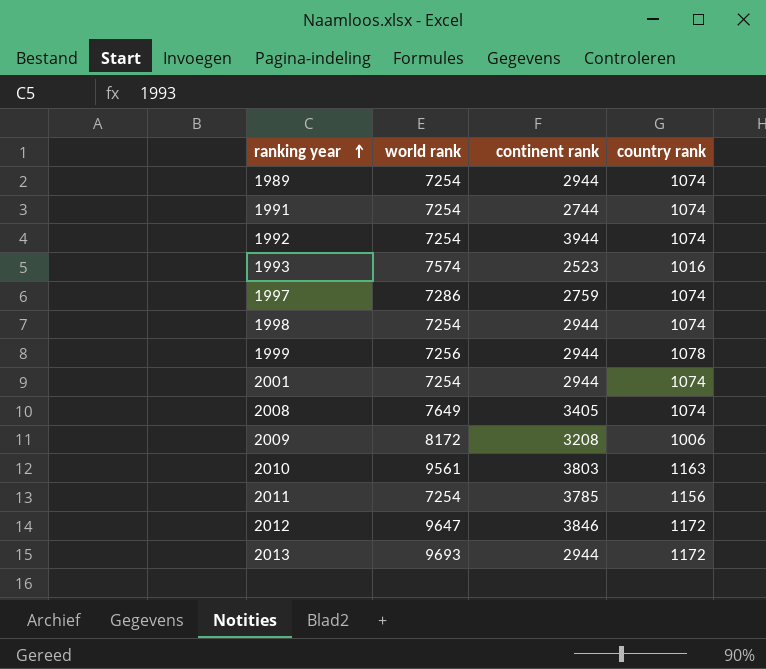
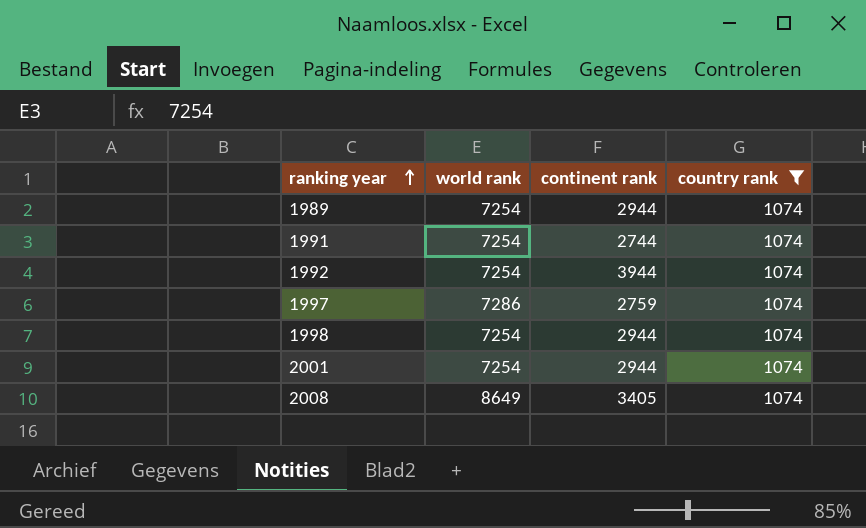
filter: none -> country rank = 1074
2008 | world rank: 7649 -> 8649

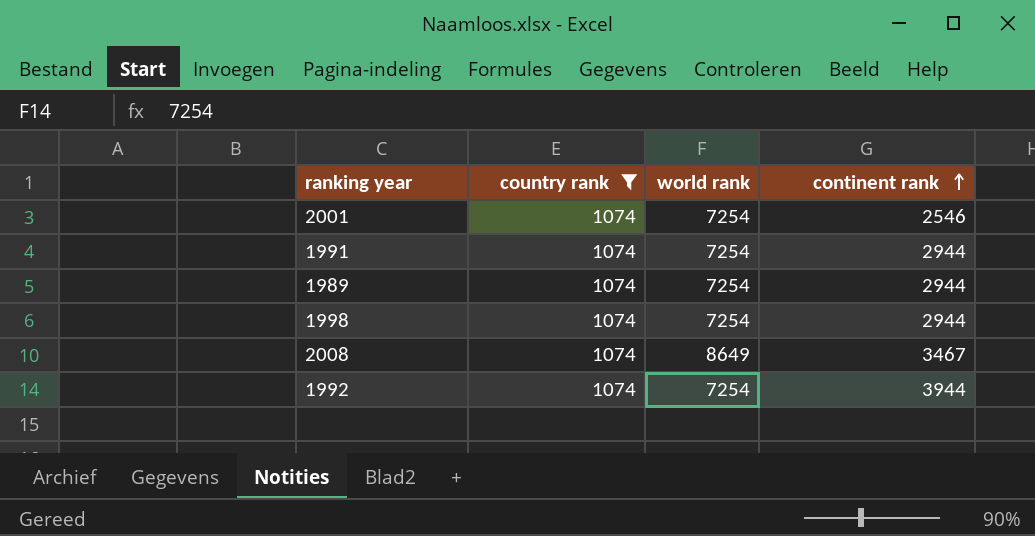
row order: ranking year ascending -> continent rank ascending
column country rank | position: 4 -> 2
row 1997: 7286 | 2759 | 1074 -> none
2001 | continent rank: 2944 -> 2546
1991 | continent rank: 2744 -> 2944
2008 | continent rank: 3405 -> 3467

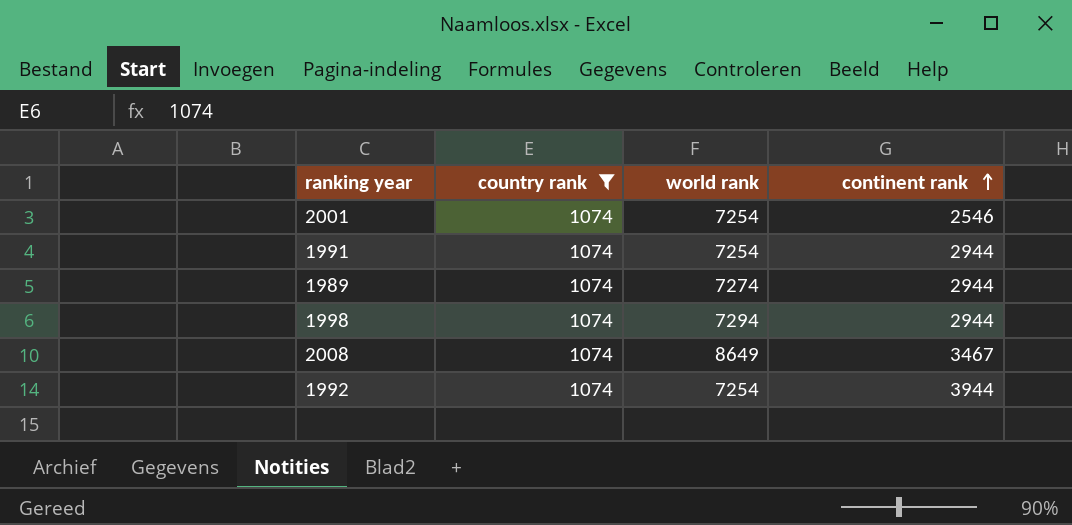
1989 | world rank: 7254 -> 7274
1998 | world rank: 7254 -> 7294

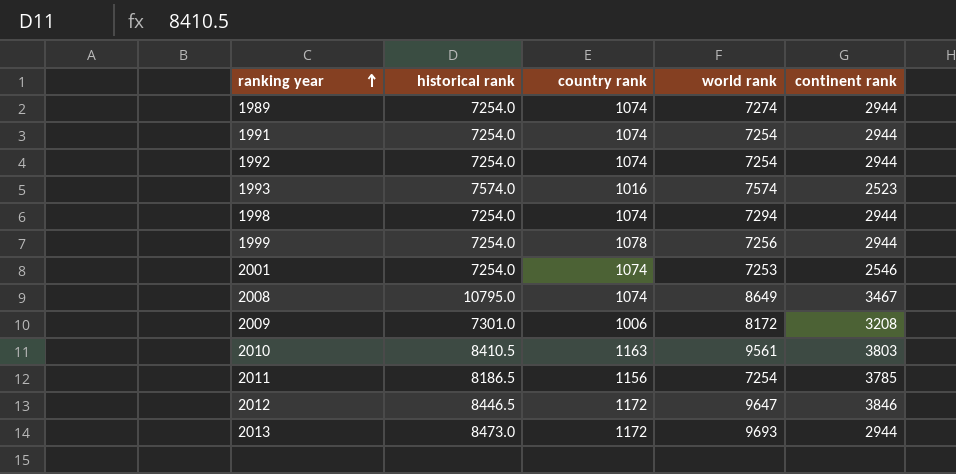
filter: country rank = 1074 -> none
row order: continent rank ascending -> ranking year ascending
column historical rank | position: none -> 2
1992 | continent rank: 3944 -> 2944
2001 | world rank: 7254 -> 7253

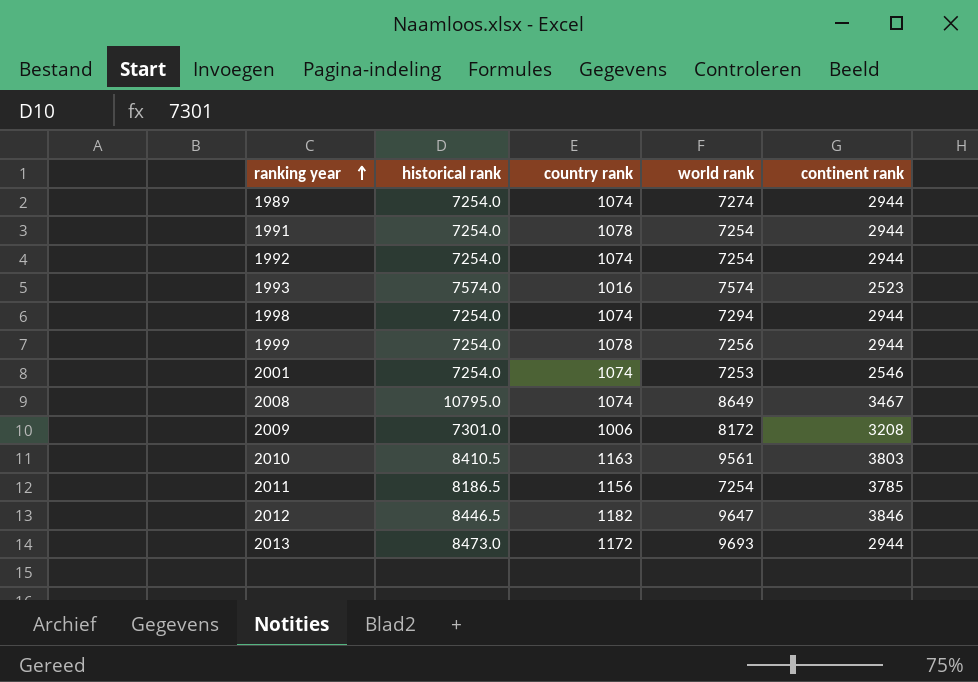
1991 | country rank: 1074 -> 1078
2012 | country rank: 1172 -> 1182

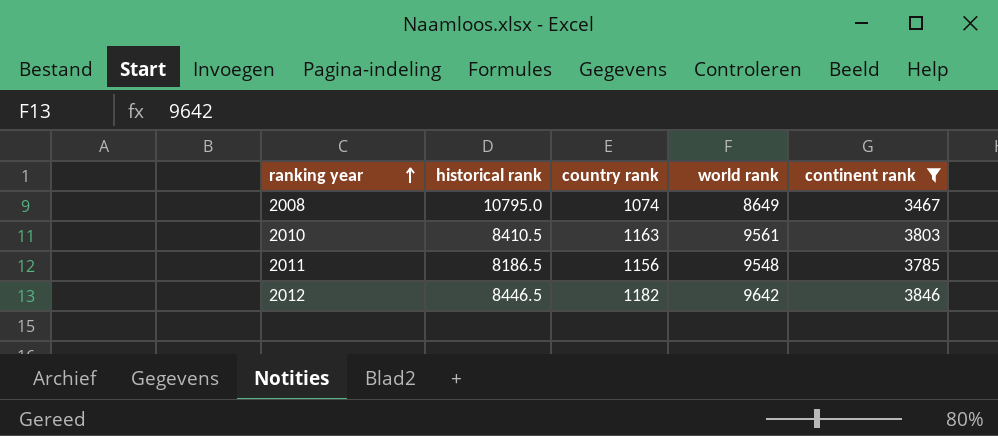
filter: none -> continent rank >= 3467
2011 | world rank: 7254 -> 9548
2012 | world rank: 9647 -> 9642

